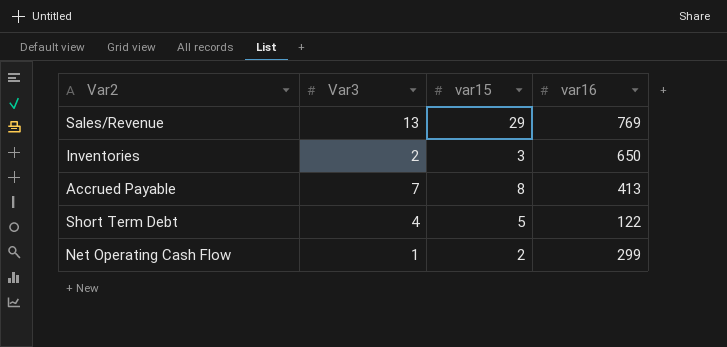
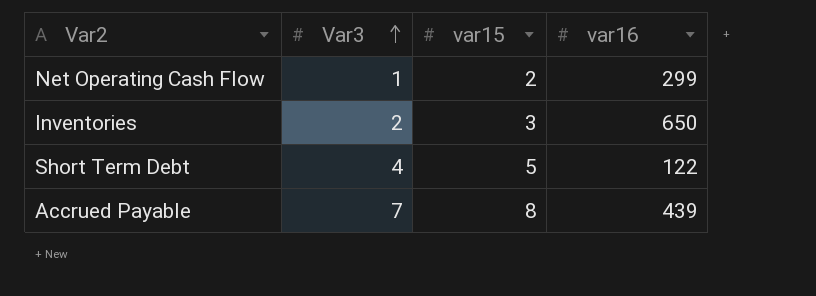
row order: none -> Var3 ascending
row Sales/Revenue: 13 | 29 | 769 -> none
Accrued Payable | var16: 413 -> 439

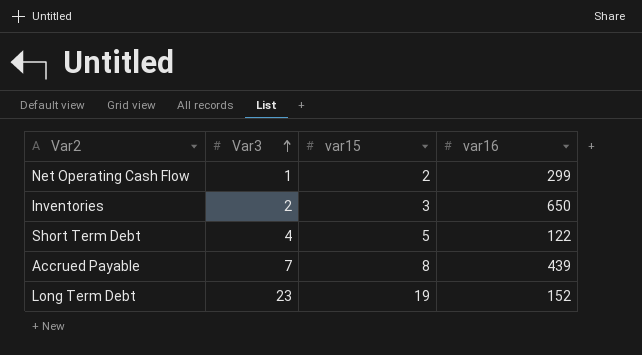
row Long Term Debt: none -> 23 | 19 | 152

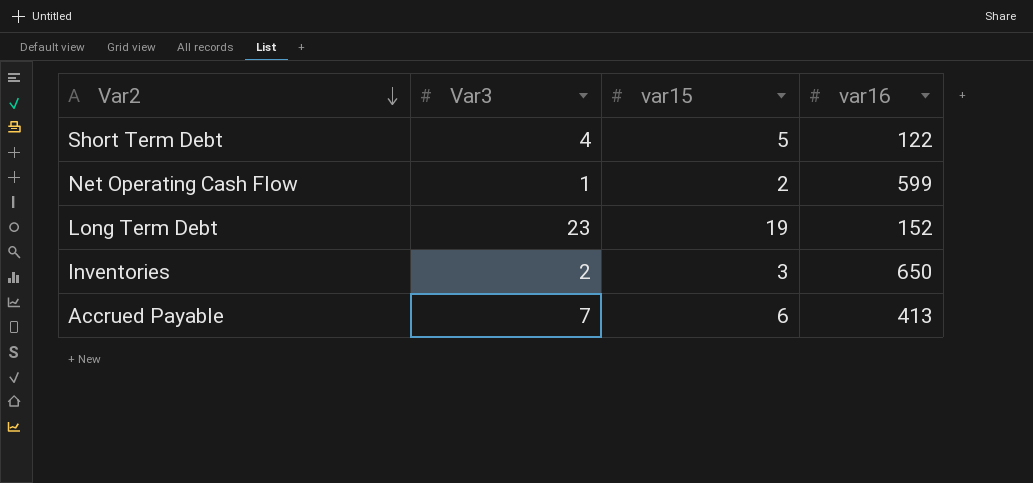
row order: Var3 ascending -> Var2 descending
Net Operating Cash Flow | var16: 299 -> 599
Accrued Payable | var15: 8 -> 6
Accrued Payable | var16: 439 -> 413

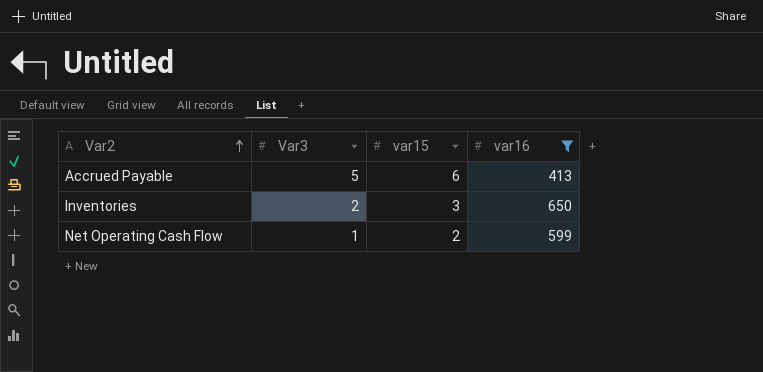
filter: none -> var16 >= 413
row order: Var2 descending -> Var2 ascending
Accrued Payable | Var3: 7 -> 5

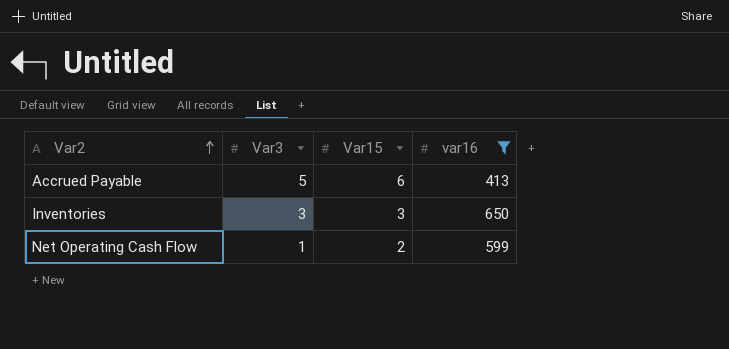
column name: var15 -> Var15
Inventories | Var3: 2 -> 3

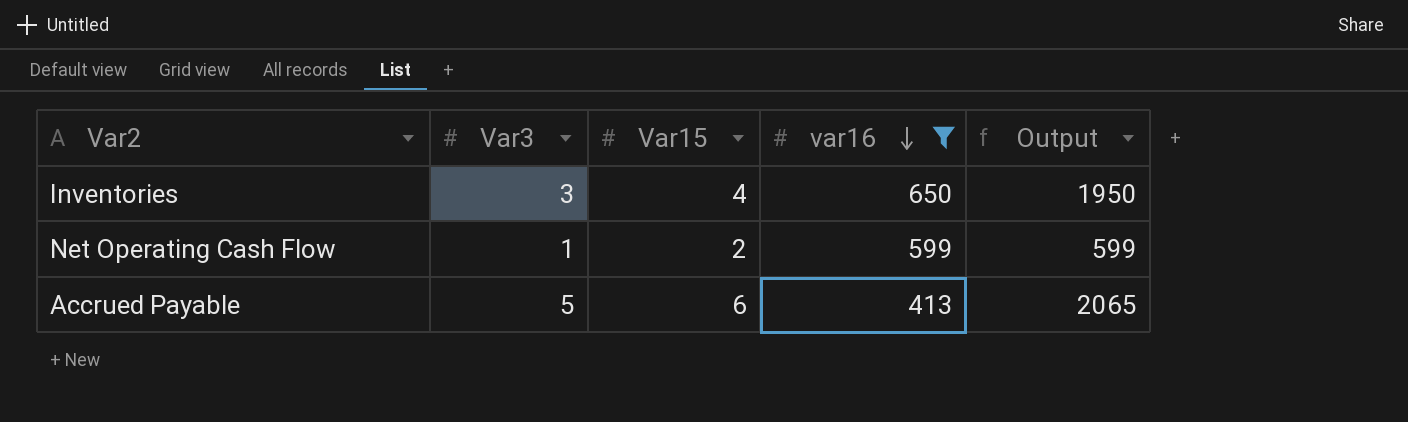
row order: Var2 ascending -> var16 descending
column Output | formula: none -> [Var3] * [var16]
Inventories | Var15: 3 -> 4

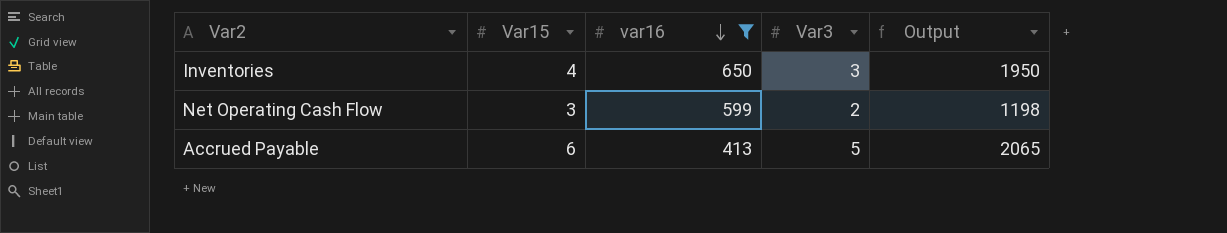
column Var3 | position: 2 -> 4
Net Operating Cash Flow | Var15: 2 -> 3
Net Operating Cash Flow | Var3: 1 -> 2
Net Operating Cash Flow | Output: 599 -> 1198

